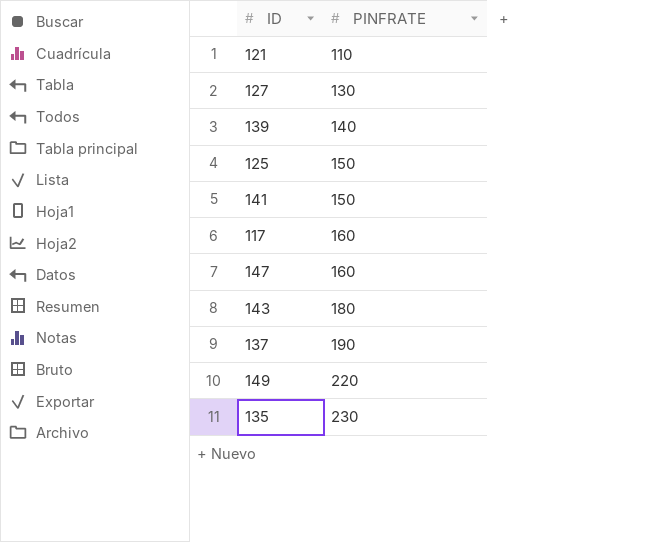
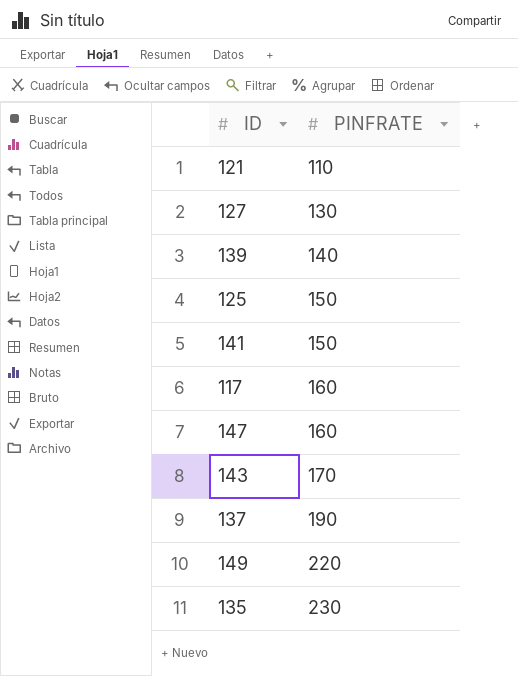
143 | PINFRATE: 180 -> 170

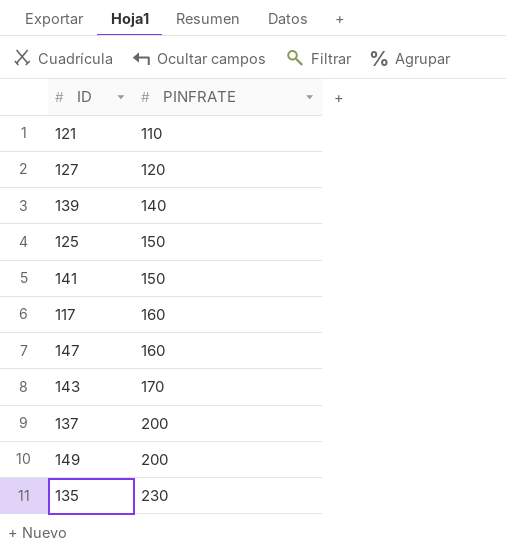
127 | PINFRATE: 130 -> 120
137 | PINFRATE: 190 -> 200
149 | PINFRATE: 220 -> 200

